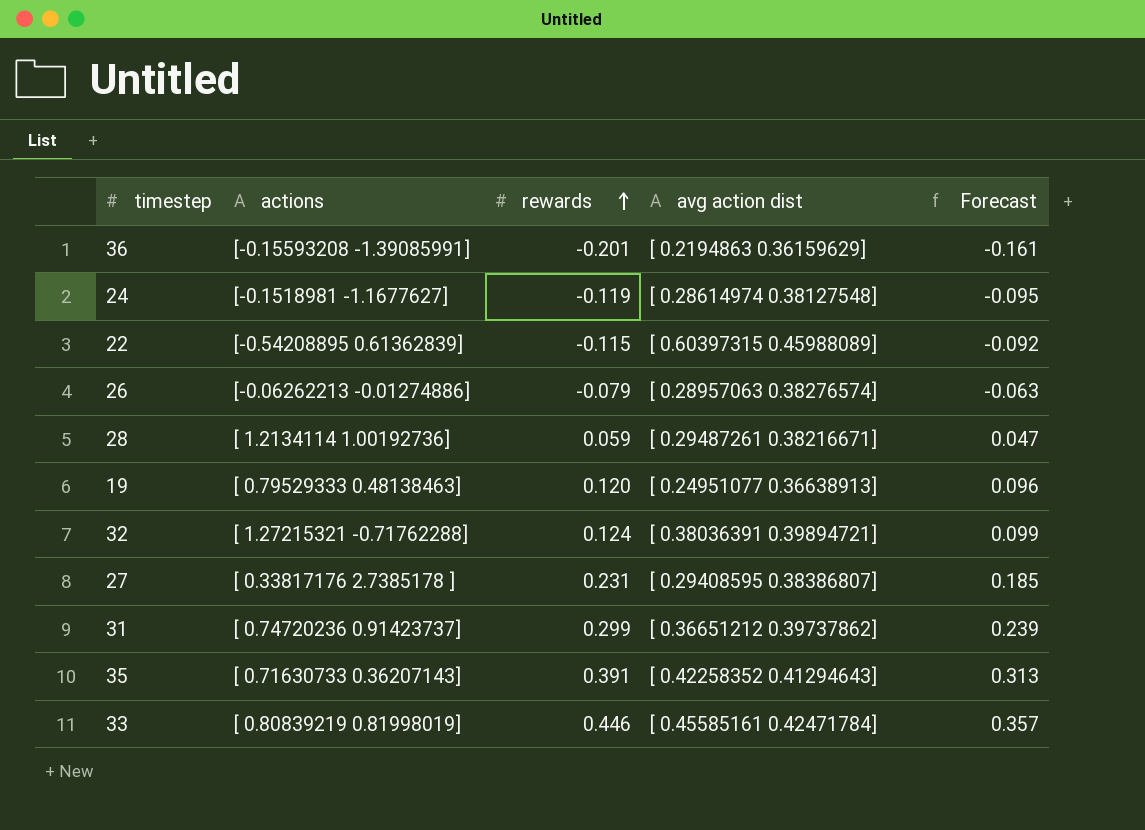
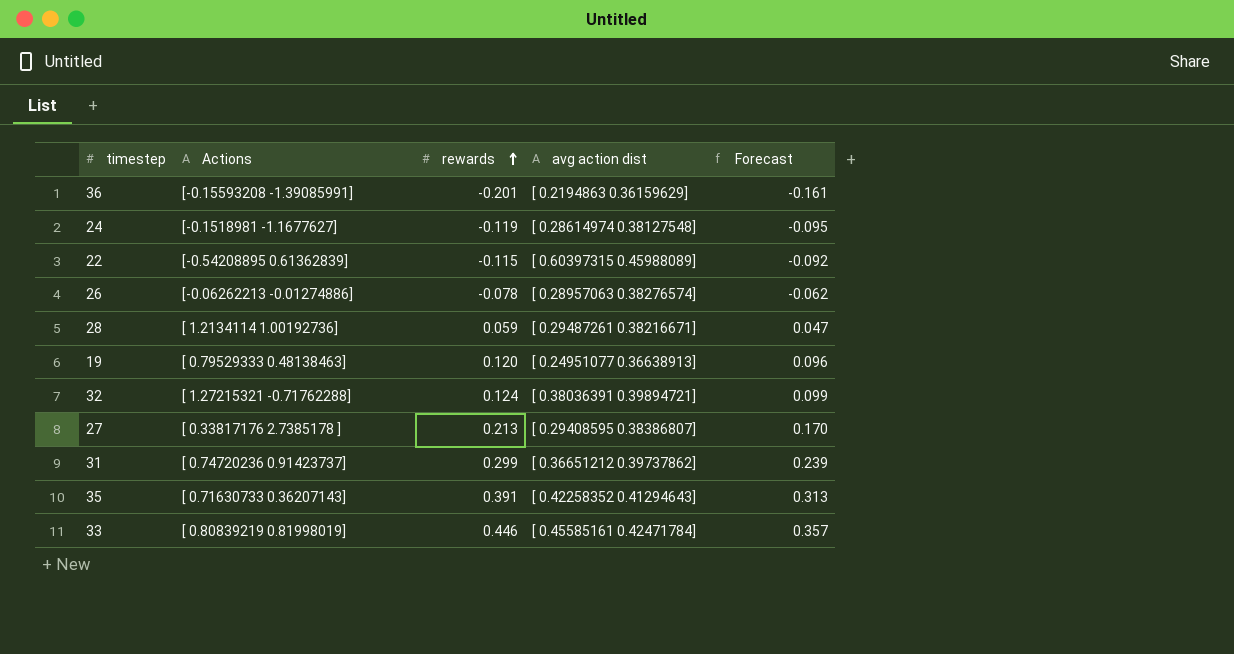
column name: actions -> Actions
26 | rewards: -0.079 -> -0.078
26 | Forecast: -0.063 -> -0.062
27 | rewards: 0.231 -> 0.213
27 | Forecast: 0.185 -> 0.170

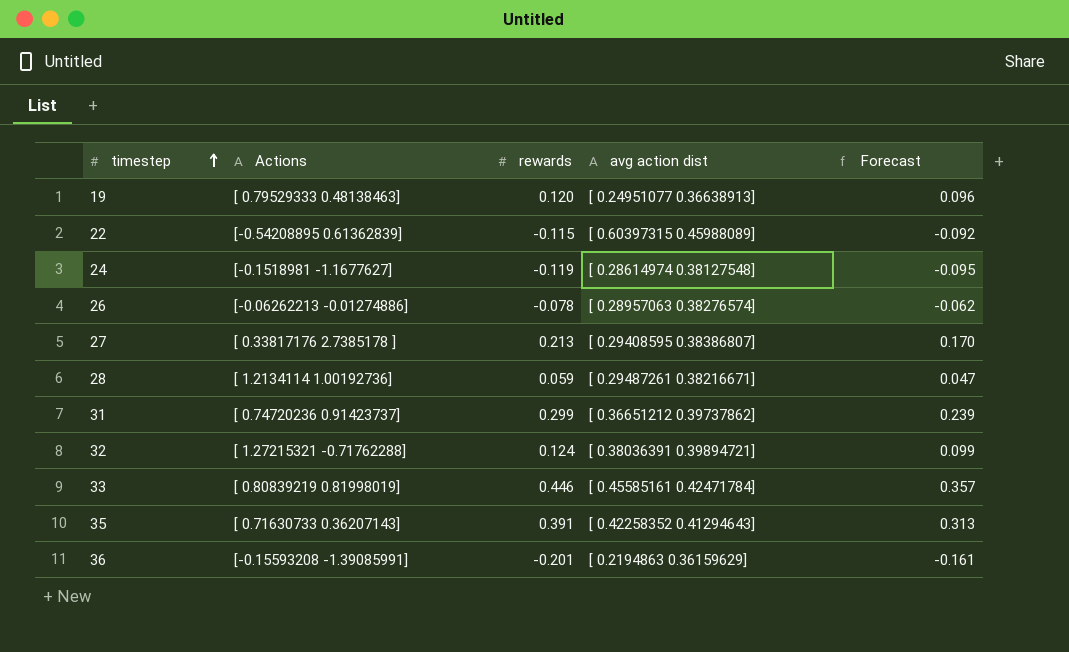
row order: rewards ascending -> timestep ascending

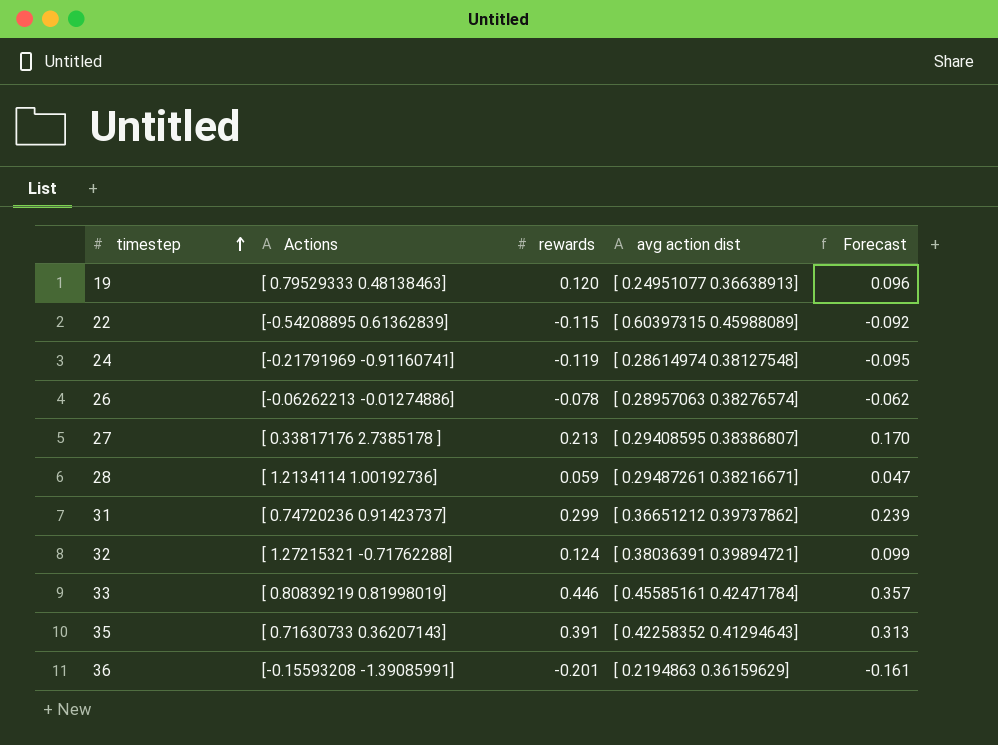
24 | Actions: [-0.1518981 -1.1677627] -> [-0.21791969 -0.91160741]

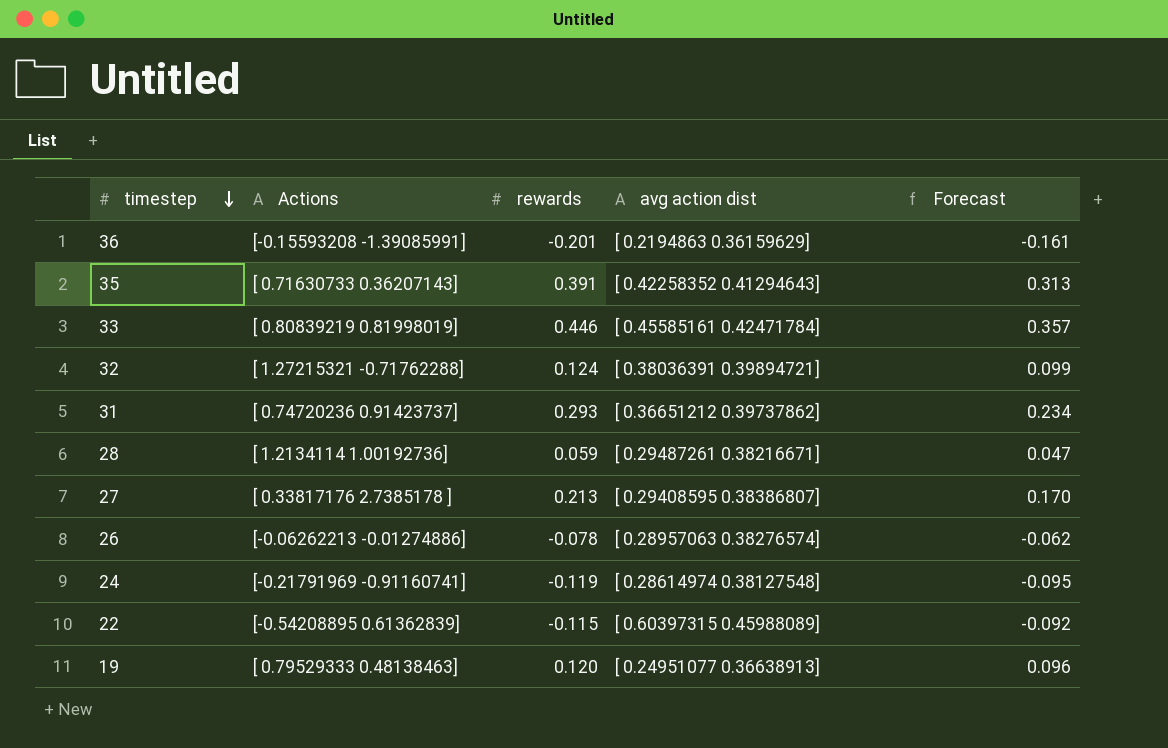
row order: timestep ascending -> timestep descending
31 | rewards: 0.299 -> 0.293
31 | Forecast: 0.239 -> 0.234

